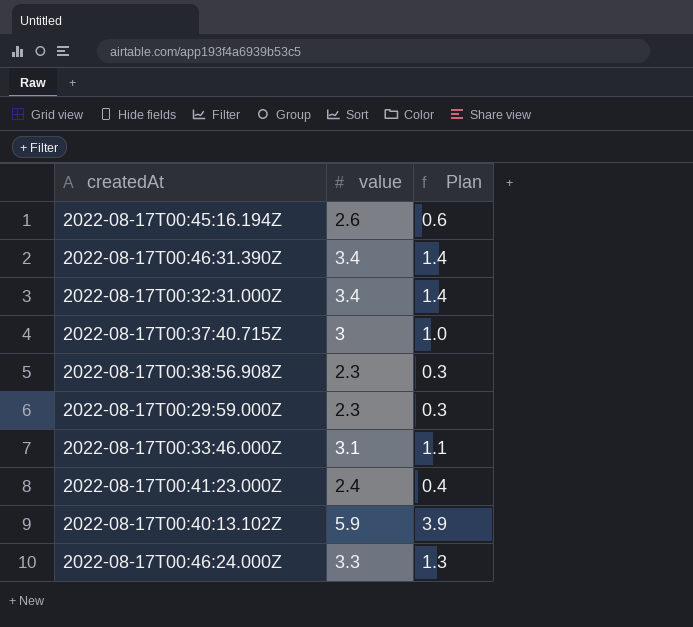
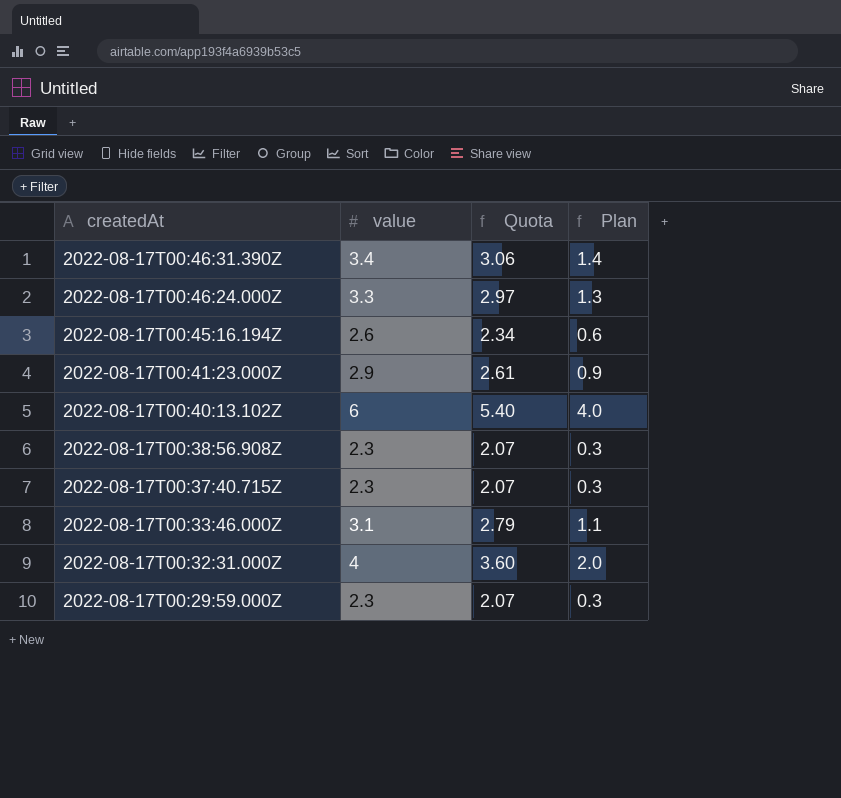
row order: none -> createdAt descending
column Quota | formula: none -> [value] * 0.9
2022-08-17T00:41:23.000Z | value: 2.4 -> 2.9
2022-08-17T00:41:23.000Z | Plan: 0.4 -> 0.9
2022-08-17T00:40:13.102Z | value: 5.9 -> 6
2022-08-17T00:40:13.102Z | Plan: 3.9 -> 4.0
2022-08-17T00:37:40.715Z | value: 3 -> 2.3
2022-08-17T00:37:40.715Z | Plan: 1.0 -> 0.3
2022-08-17T00:32:31.000Z | value: 3.4 -> 4
2022-08-17T00:32:31.000Z | Plan: 1.4 -> 2.0

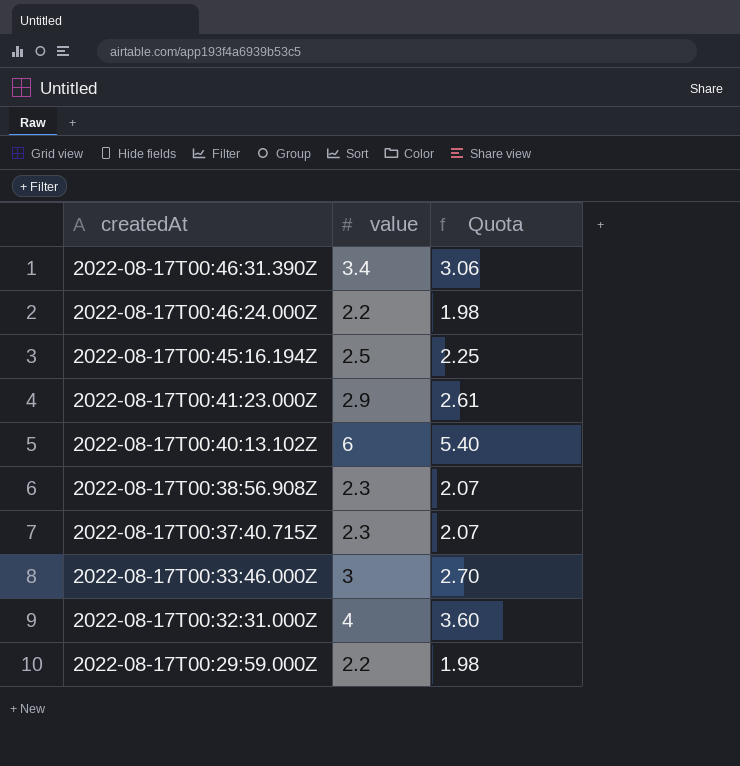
column Plan | formula: [value] - 2 -> none
2022-08-17T00:46:24.000Z | value: 3.3 -> 2.2
2022-08-17T00:46:24.000Z | Quota: 2.97 -> 1.98
2022-08-17T00:45:16.194Z | value: 2.6 -> 2.5
2022-08-17T00:45:16.194Z | Quota: 2.34 -> 2.25
2022-08-17T00:33:46.000Z | value: 3.1 -> 3
2022-08-17T00:33:46.000Z | Quota: 2.79 -> 2.70
2022-08-17T00:29:59.000Z | value: 2.3 -> 2.2
2022-08-17T00:29:59.000Z | Quota: 2.07 -> 1.98

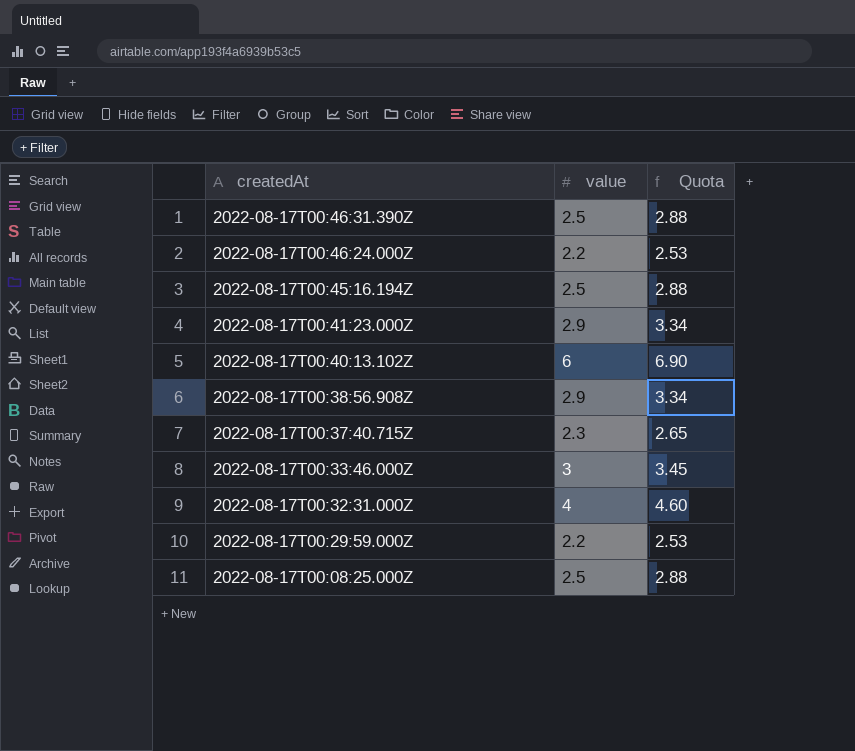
column Quota | formula: [value] * 0.9 -> [value] * 1.15
2022-08-17T00:46:31.390Z | value: 3.4 -> 2.5
2022-08-17T00:38:56.908Z | value: 2.3 -> 2.9
row 2022-08-17T00:08:25.000Z: none -> 2.5 | 2.88

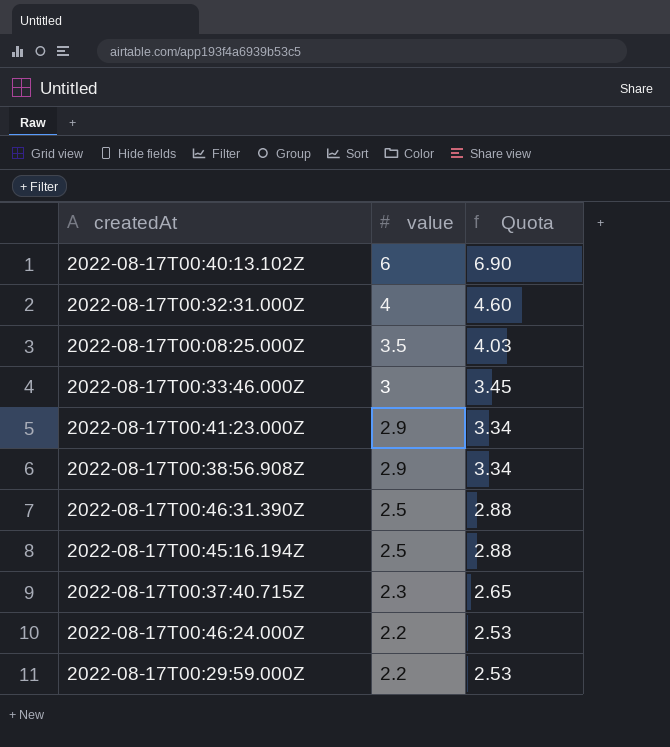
row order: createdAt descending -> value descending
2022-08-17T00:08:25.000Z | value: 2.5 -> 3.5
2022-08-17T00:08:25.000Z | Quota: 2.88 -> 4.03

